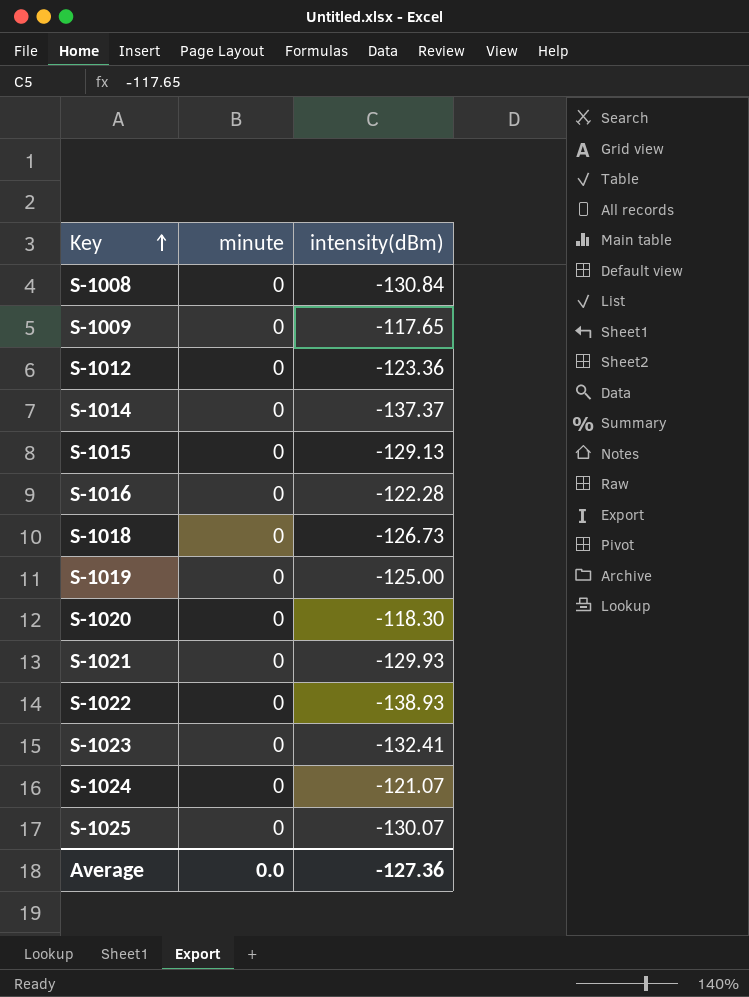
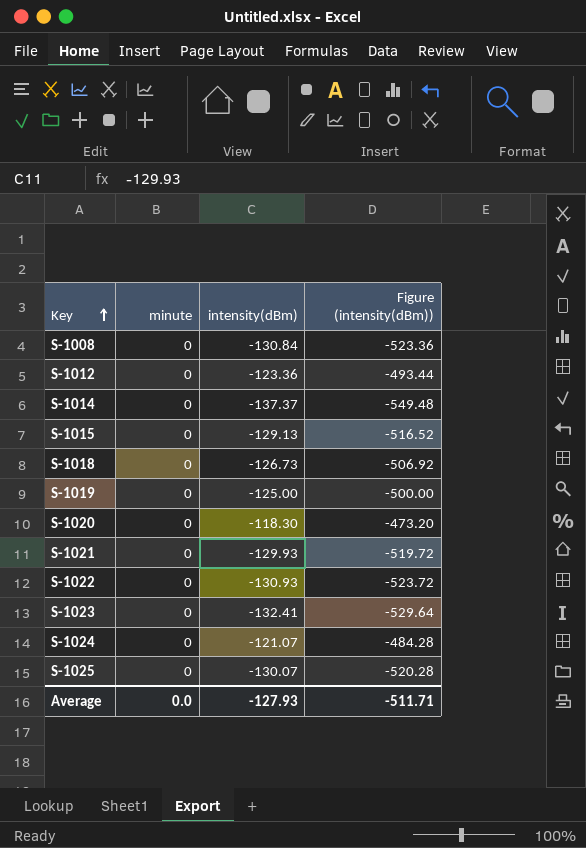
column Figure (intensity(dBm)) | formula: none -> [intensity(dBm)] * 4
row S-1009: 0 | -117.65 -> none
row S-1016: 0 | -122.28 -> none
S-1022 | intensity(dBm): -138.93 -> -130.93
Average | intensity(dBm): -127.36 -> -127.93

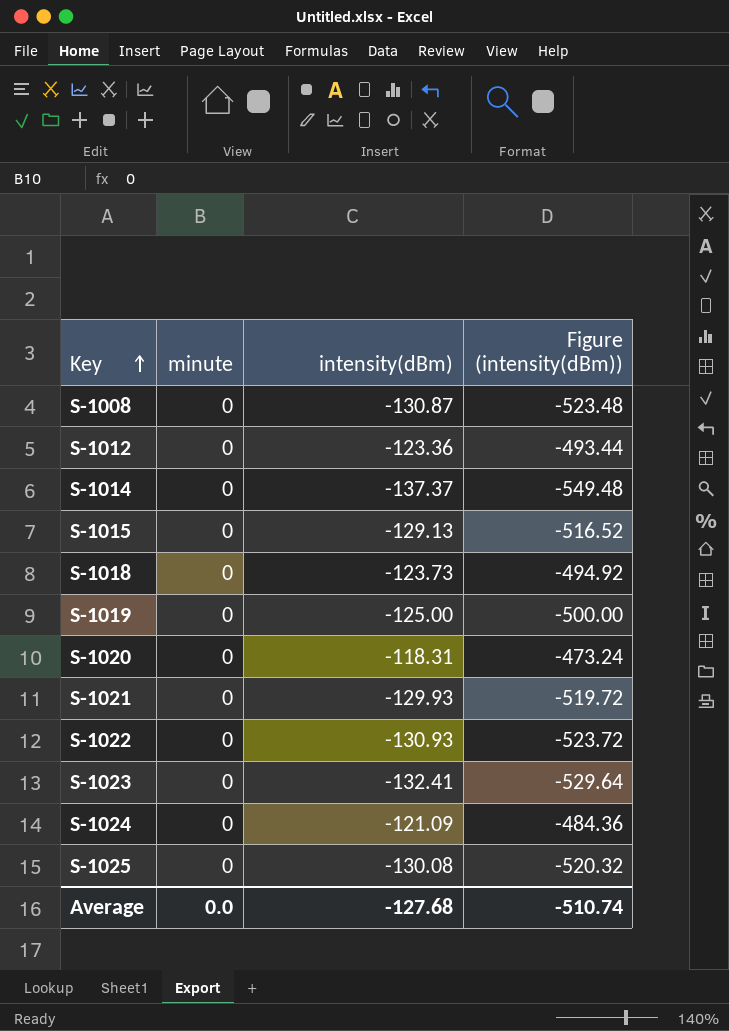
S-1008 | intensity(dBm): -130.84 -> -130.87
S-1008 | Figure (intensity(dBm)): -523.36 -> -523.48
S-1018 | intensity(dBm): -126.73 -> -123.73
S-1018 | Figure (intensity(dBm)): -506.92 -> -494.92
S-1020 | intensity(dBm): -118.30 -> -118.31
S-1020 | Figure (intensity(dBm)): -473.20 -> -473.24
S-1024 | intensity(dBm): -121.07 -> -121.09
S-1024 | Figure (intensity(dBm)): -484.28 -> -484.36
S-1025 | intensity(dBm): -130.07 -> -130.08
S-1025 | Figure (intensity(dBm)): -520.28 -> -520.32
Average | intensity(dBm): -127.93 -> -127.68
Average | Figure (intensity(dBm)): -511.71 -> -510.74

